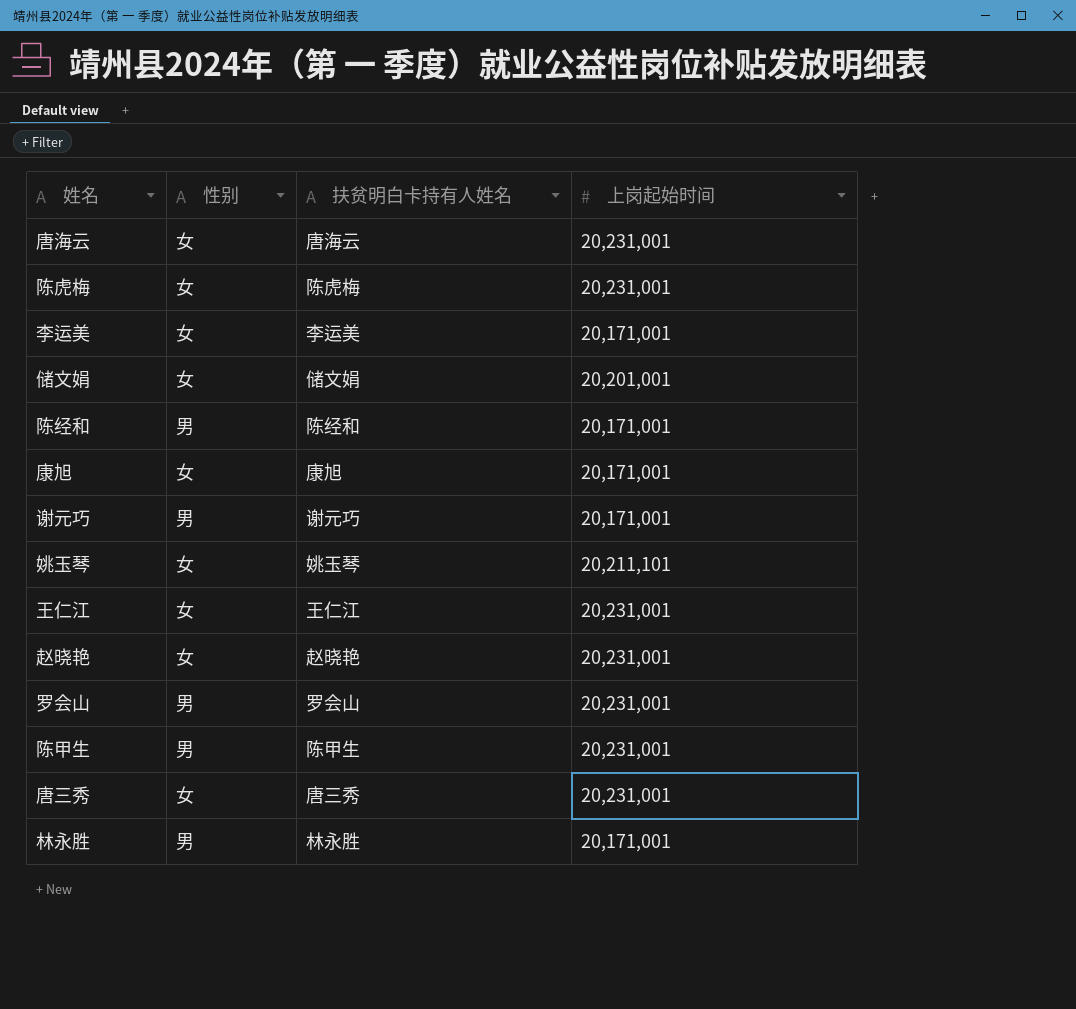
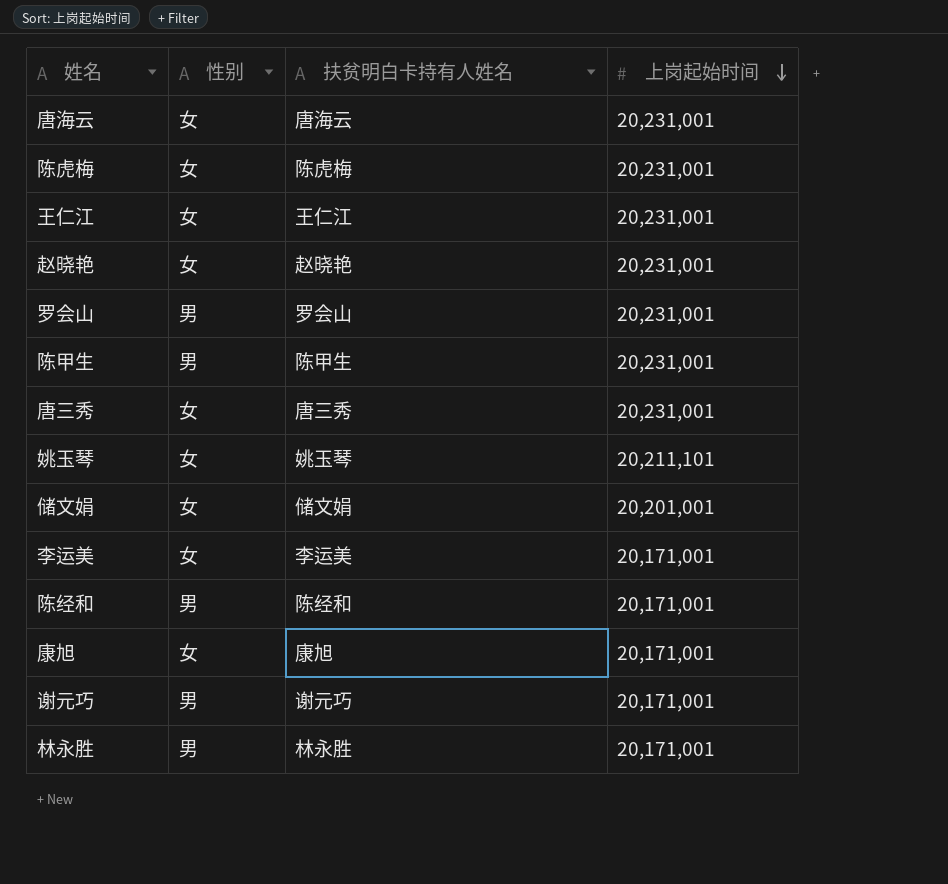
row order: none -> 上岗起始时间 descending

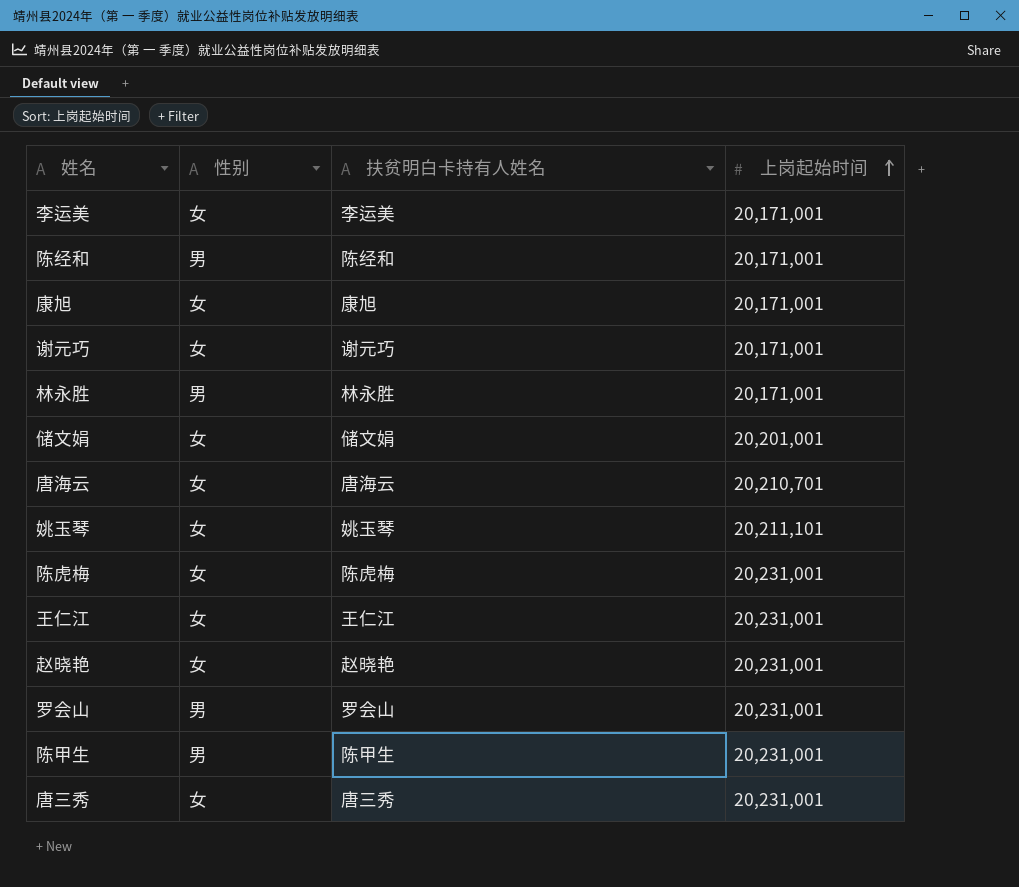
row order: 上岗起始时间 descending -> 上岗起始时间 ascending
谢元巧 | 性别: 男 -> 女
唐海云 | 上岗起始时间: 20,231,001 -> 20,210,701

